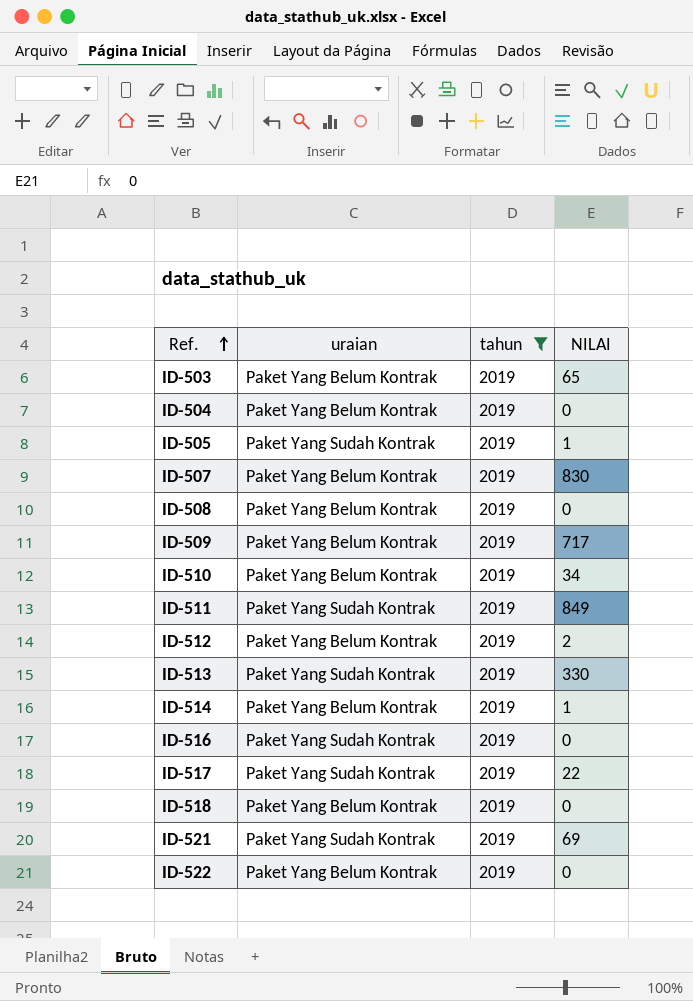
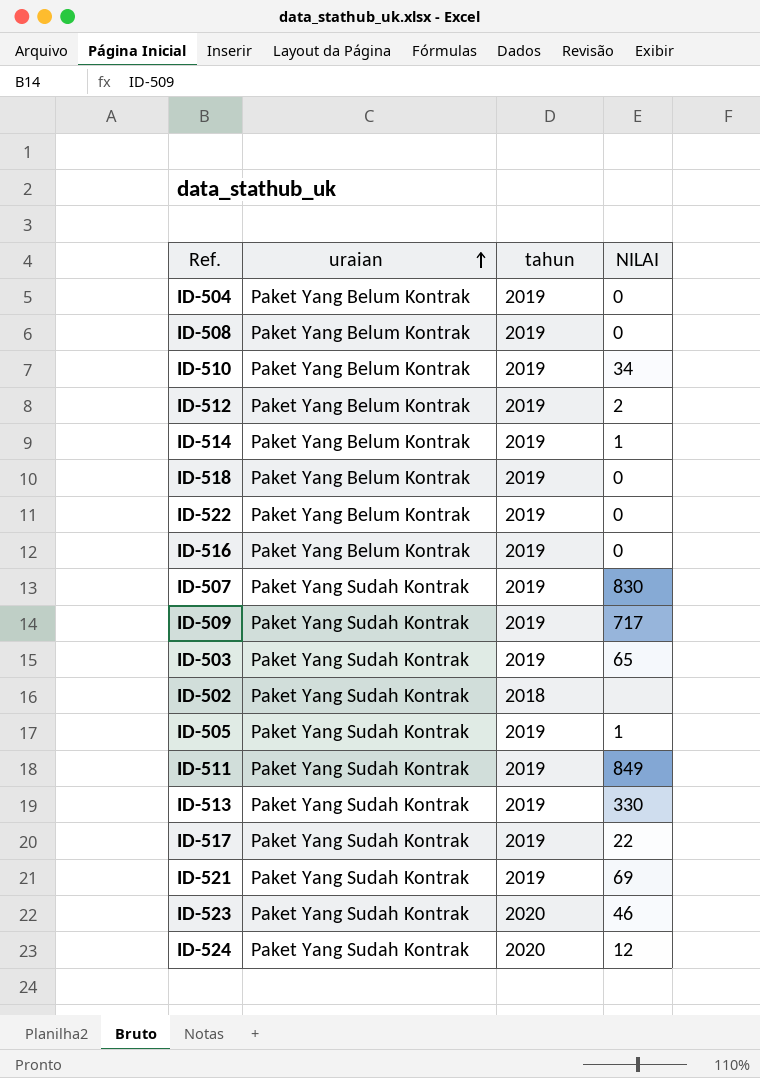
filter: tahun = 2019 -> none
row order: Ref. ascending -> uraian ascending
ID-516 | uraian: Paket Yang Sudah Kontrak -> Paket Yang Belum Kontrak
ID-507 | uraian: Paket Yang Belum Kontrak -> Paket Yang Sudah Kontrak
ID-509 | uraian: Paket Yang Belum Kontrak -> Paket Yang Sudah Kontrak
ID-503 | uraian: Paket Yang Belum Kontrak -> Paket Yang Sudah Kontrak

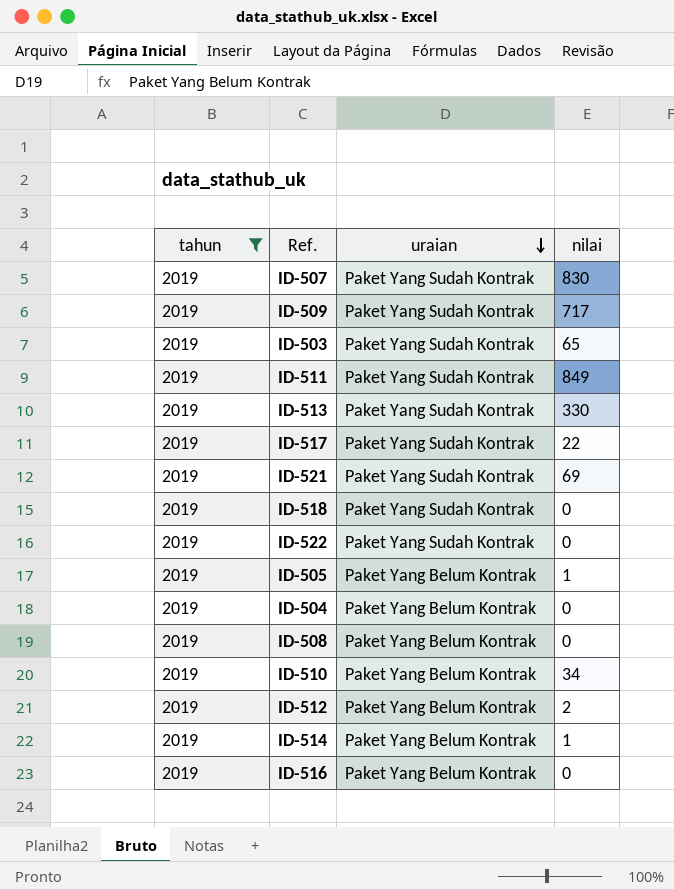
filter: none -> tahun = 2019
row order: uraian ascending -> uraian descending
column tahun | position: 3 -> 1
column name: NILAI -> nilai
ID-518 | uraian: Paket Yang Belum Kontrak -> Paket Yang Sudah Kontrak
ID-522 | uraian: Paket Yang Belum Kontrak -> Paket Yang Sudah Kontrak
ID-505 | uraian: Paket Yang Sudah Kontrak -> Paket Yang Belum Kontrak

